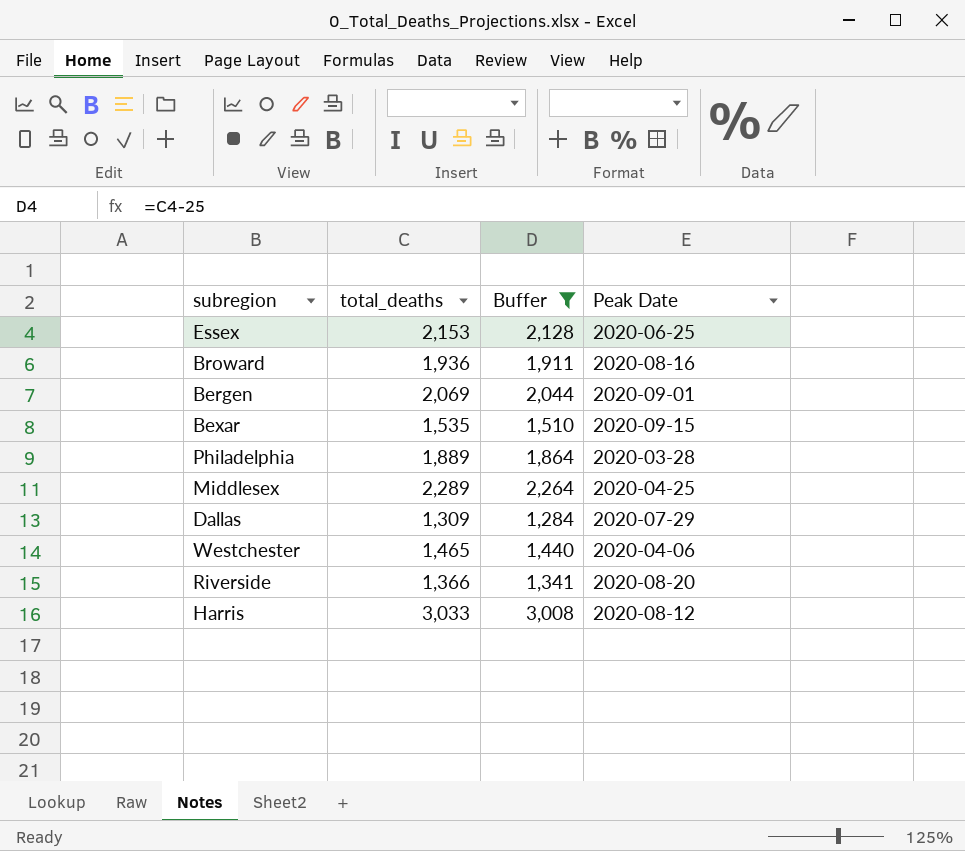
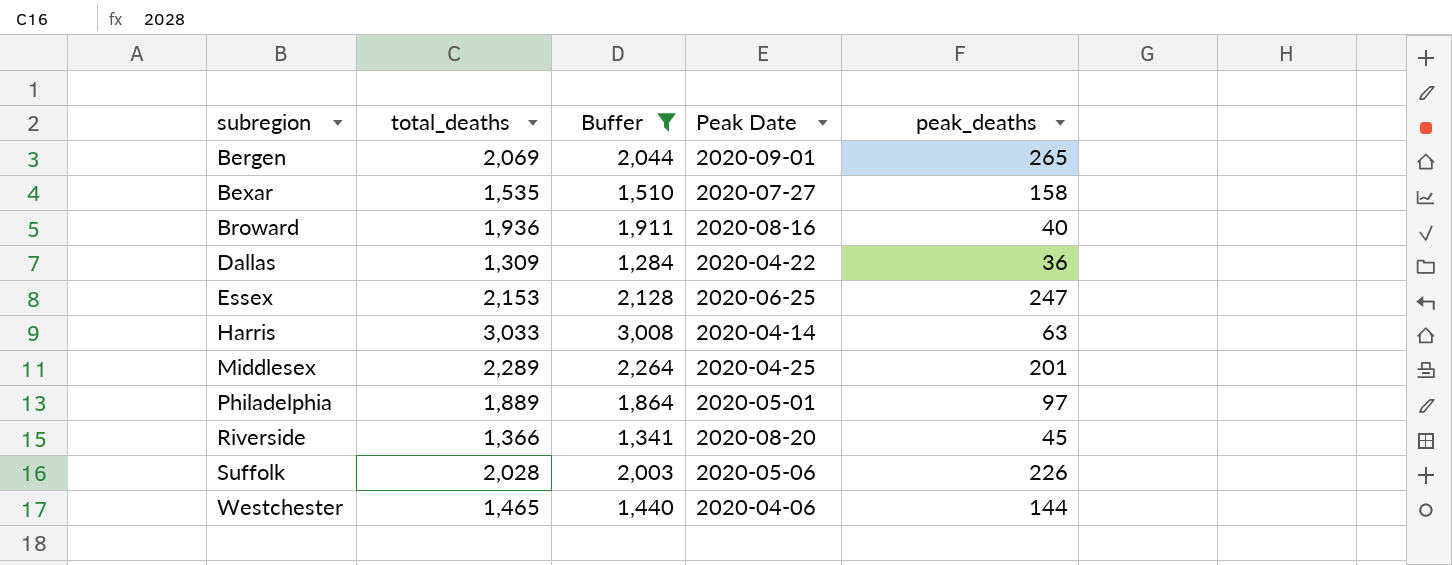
row order: none -> subregion ascending
column peak_deaths | position: none -> 5
Bexar | Peak Date: 2020-09-15 -> 2020-07-27
Dallas | Peak Date: 2020-07-29 -> 2020-04-22
Harris | Peak Date: 2020-08-12 -> 2020-04-14
Philadelphia | Peak Date: 2020-03-28 -> 2020-05-01
row Suffolk: none -> 2,028 | 2,003 | 2020-05-06 | 226

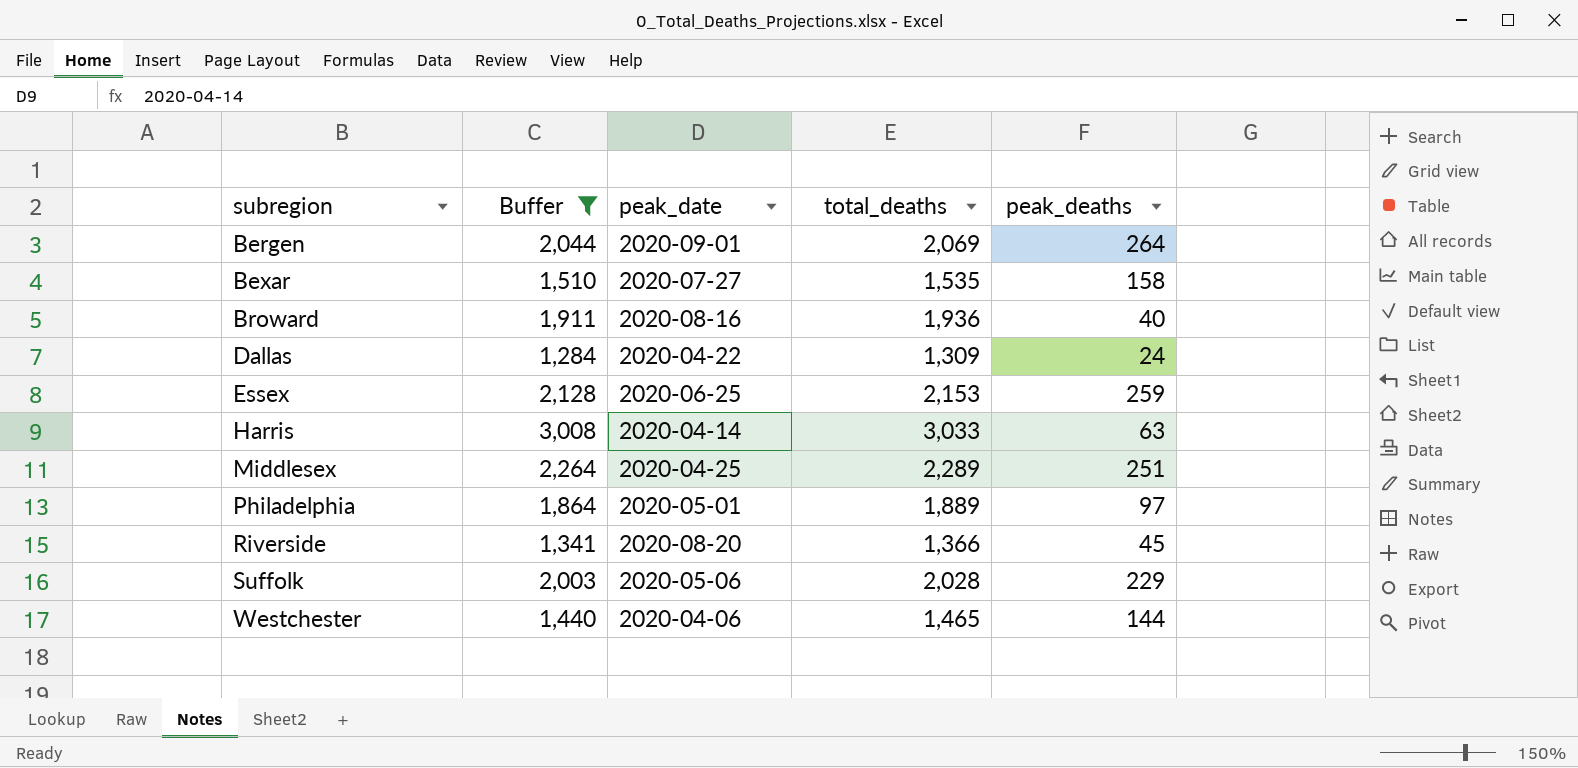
column name: Peak Date -> peak_date
column total_deaths | position: 2 -> 4
Bergen | peak_deaths: 265 -> 264
Dallas | peak_deaths: 36 -> 24
Essex | peak_deaths: 247 -> 259
Middlesex | peak_deaths: 201 -> 251
Suffolk | peak_deaths: 226 -> 229

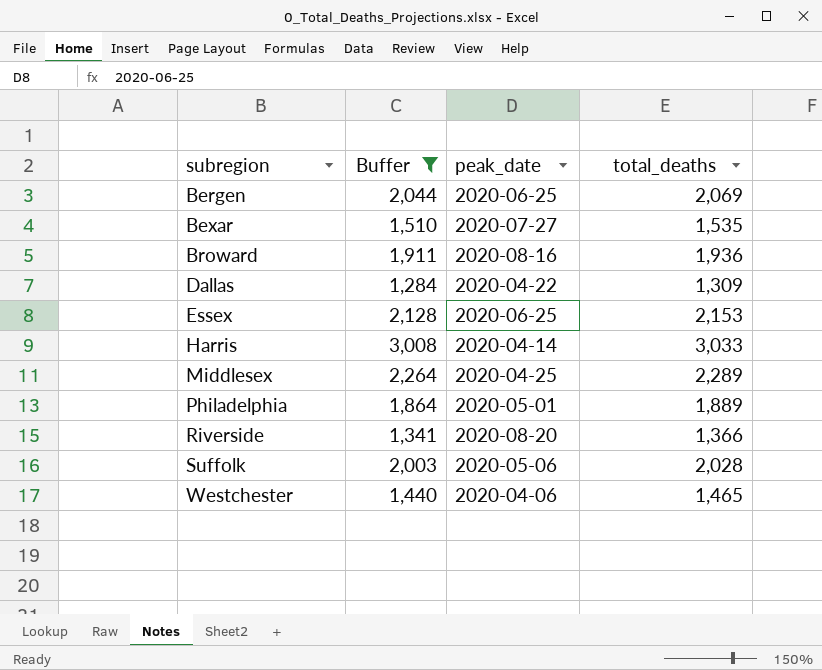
column peak_deaths | position: 5 -> none
Bergen | peak_date: 2020-09-01 -> 2020-06-25

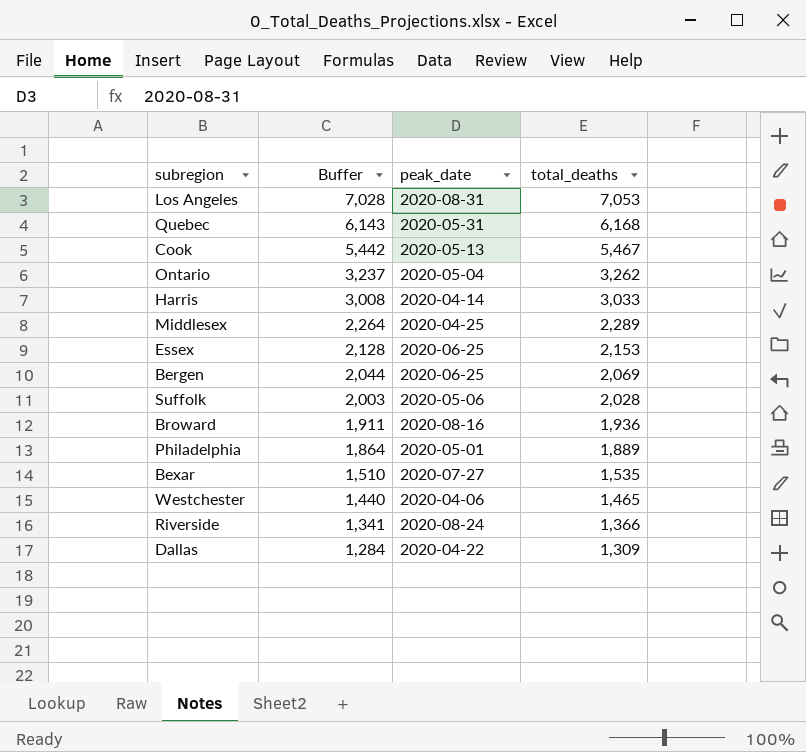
filter: Buffer <= 3,008 -> none
row order: subregion ascending -> Buffer descending
Riverside | peak_date: 2020-08-20 -> 2020-08-24

